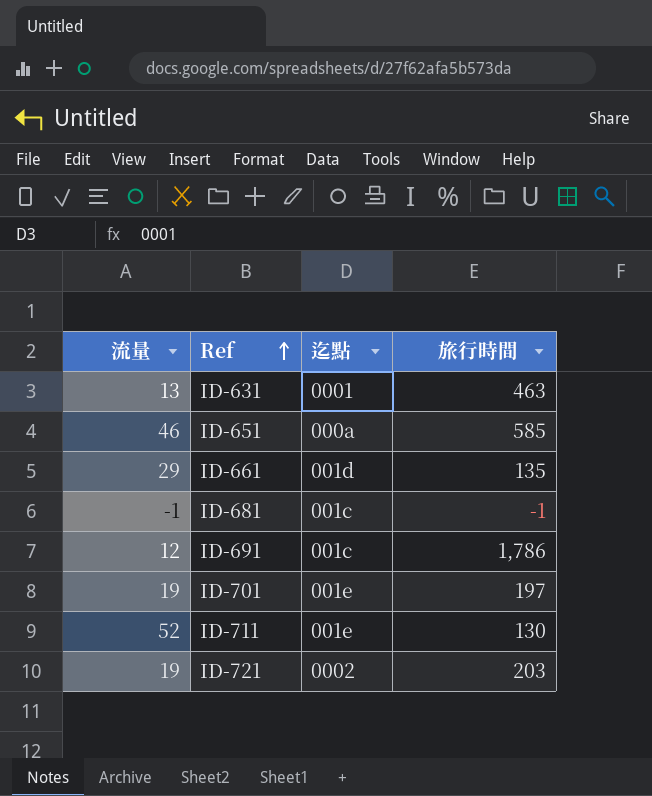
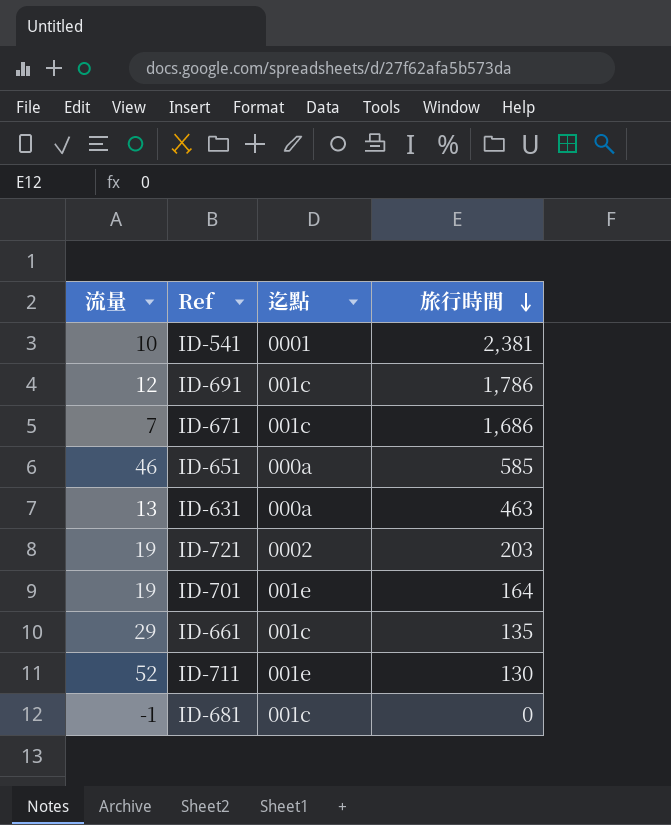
row order: Ref ascending -> 旅行時間 descending
row ID-541: none -> 10 | 0001 | 2,381
row ID-671: none -> 7 | 001c | 1,686
ID-631 | 迄點: 0001 -> 000a
ID-701 | 旅行時間: 197 -> 164
ID-661 | 迄點: 001d -> 001c
ID-681 | 旅行時間: -1 -> 0

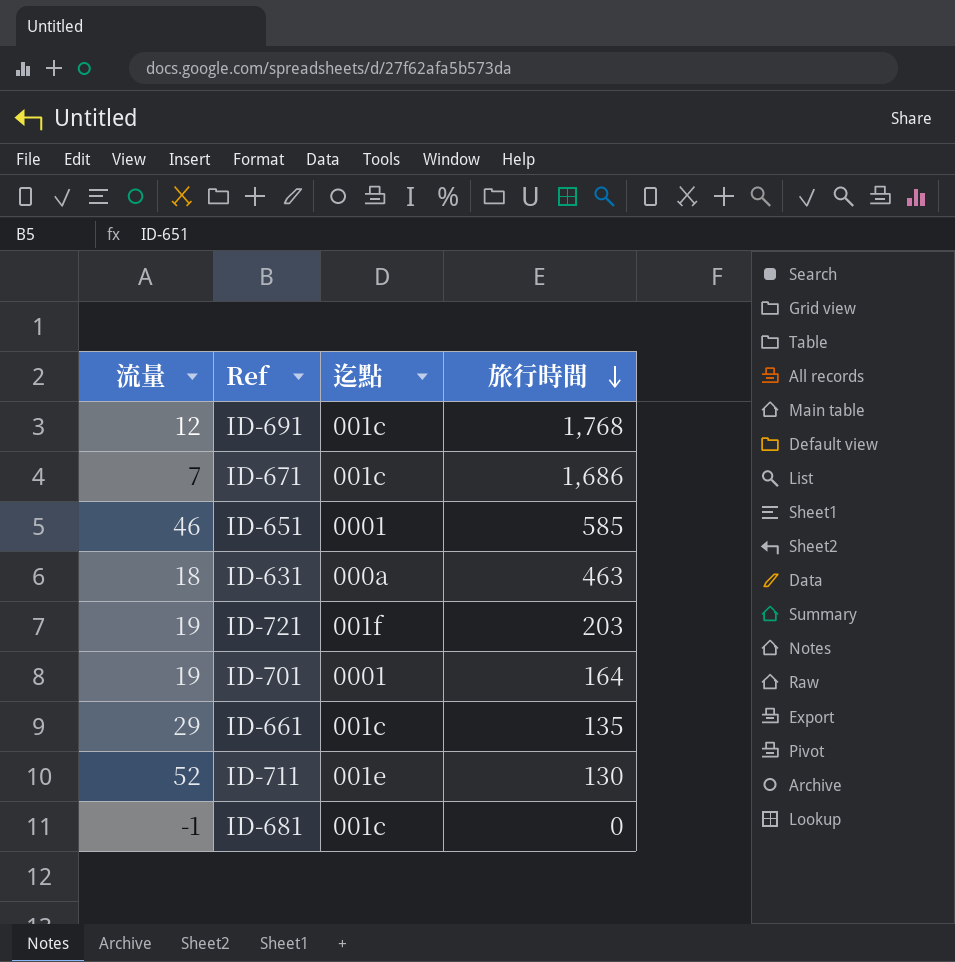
row ID-541: 10 | 0001 | 2,381 -> none
ID-691 | 旅行時間: 1,786 -> 1,768
ID-651 | 迄點: 000a -> 0001
ID-631 | 流量: 13 -> 18
ID-721 | 迄點: 0002 -> 001f
ID-701 | 迄點: 001e -> 0001

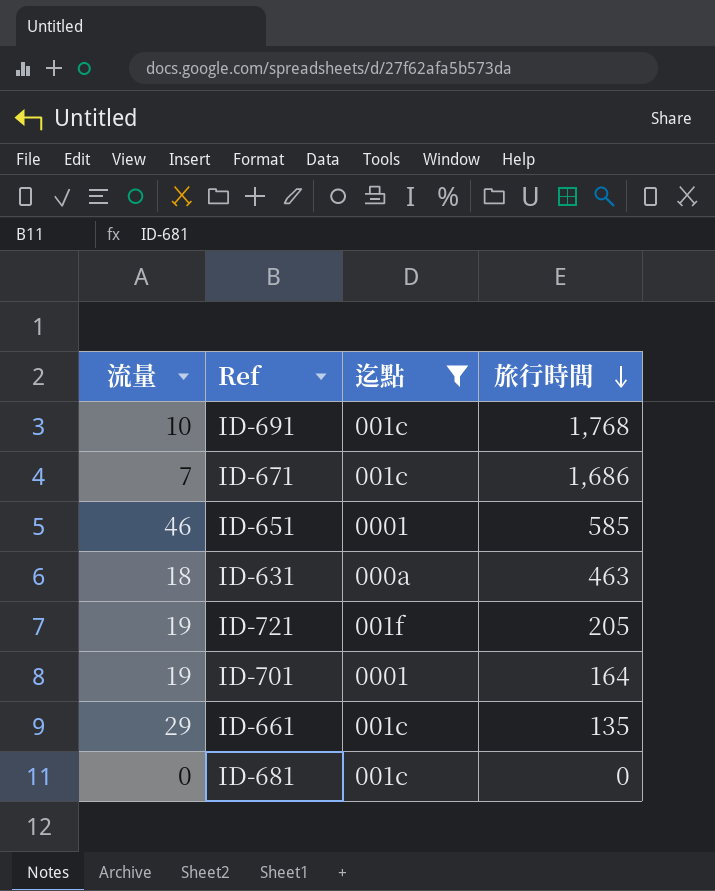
filter: none -> 迄點 != 001e
ID-691 | 流量: 12 -> 10
ID-721 | 旅行時間: 203 -> 205
ID-681 | 流量: -1 -> 0

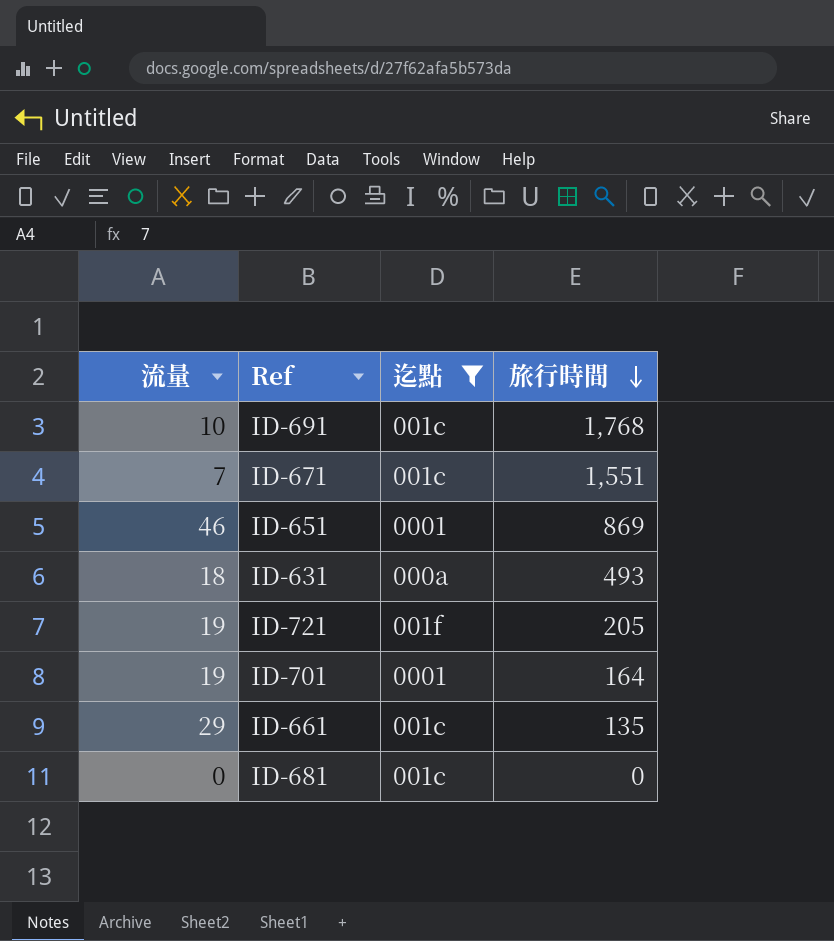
ID-671 | 旅行時間: 1,686 -> 1,551
ID-651 | 旅行時間: 585 -> 869
ID-631 | 旅行時間: 463 -> 493

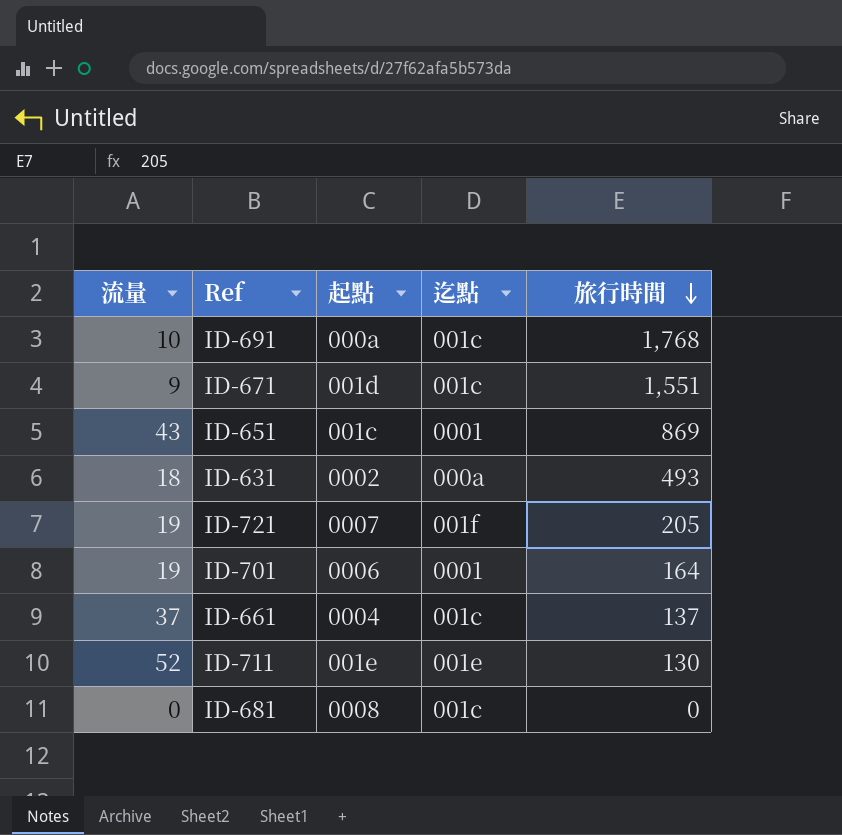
filter: 迄點 != 001e -> none
column 起點 | position: none -> 3
ID-671 | 流量: 7 -> 9
ID-651 | 流量: 46 -> 43
ID-661 | 流量: 29 -> 37
ID-661 | 旅行時間: 135 -> 137

